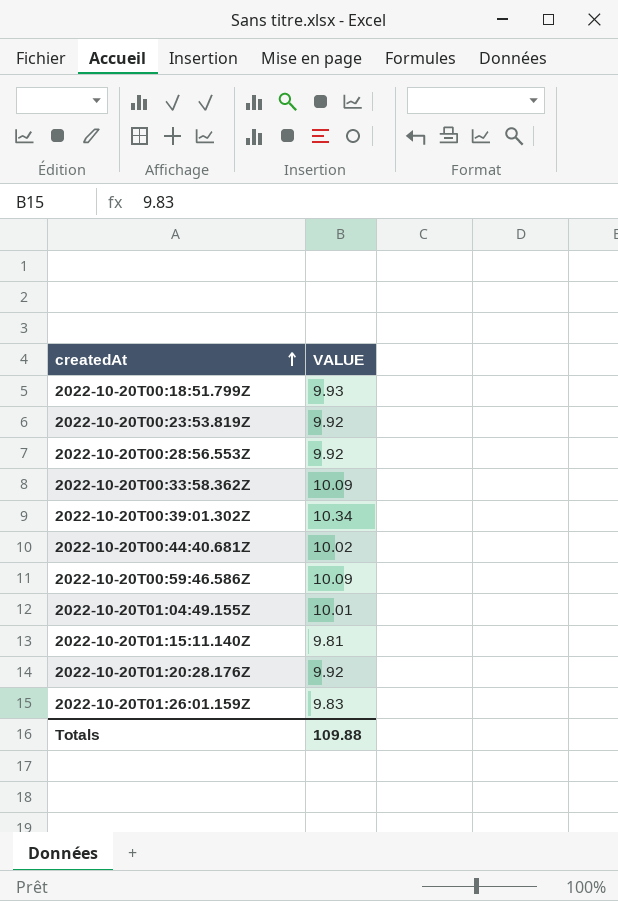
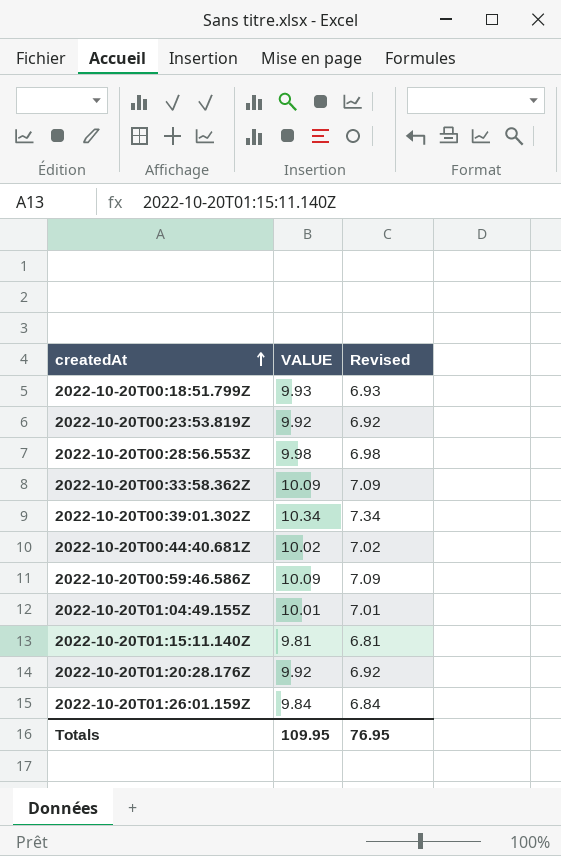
column Revised | formula: none -> [VALUE] - 3
2022-10-20T00:28:56.553Z | VALUE: 9.92 -> 9.98
2022-10-20T01:26:01.159Z | VALUE: 9.83 -> 9.84
Totals | VALUE: 109.88 -> 109.95

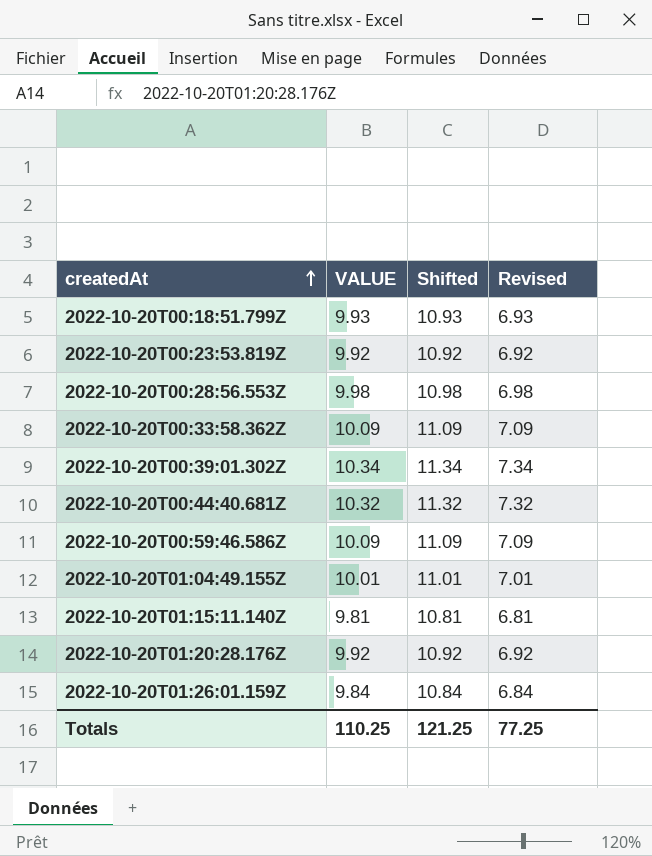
column Shifted | formula: none -> [VALUE] + 1
2022-10-20T00:44:40.681Z | VALUE: 10.02 -> 10.32
2022-10-20T00:44:40.681Z | Revised: 7.02 -> 7.32
Totals | VALUE: 109.95 -> 110.25
Totals | Revised: 76.95 -> 77.25

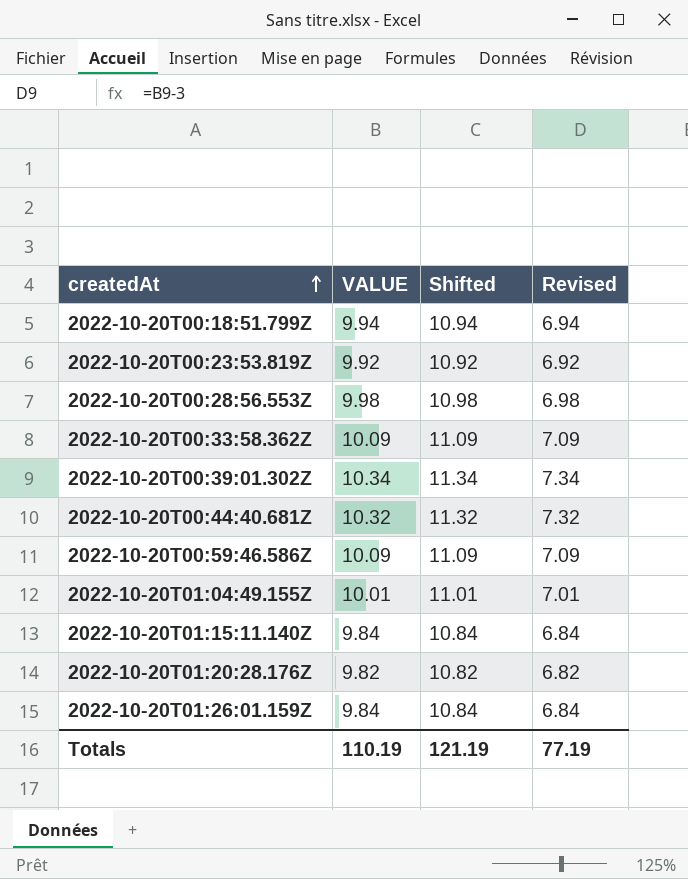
2022-10-20T00:18:51.799Z | VALUE: 9.93 -> 9.94
2022-10-20T00:18:51.799Z | Shifted: 10.93 -> 10.94
2022-10-20T00:18:51.799Z | Revised: 6.93 -> 6.94
2022-10-20T01:15:11.140Z | VALUE: 9.81 -> 9.84
2022-10-20T01:15:11.140Z | Shifted: 10.81 -> 10.84
2022-10-20T01:15:11.140Z | Revised: 6.81 -> 6.84
2022-10-20T01:20:28.176Z | VALUE: 9.92 -> 9.82
2022-10-20T01:20:28.176Z | Shifted: 10.92 -> 10.82
2022-10-20T01:20:28.176Z | Revised: 6.92 -> 6.82
Totals | VALUE: 110.25 -> 110.19
Totals | Shifted: 121.25 -> 121.19
Totals | Revised: 77.25 -> 77.19

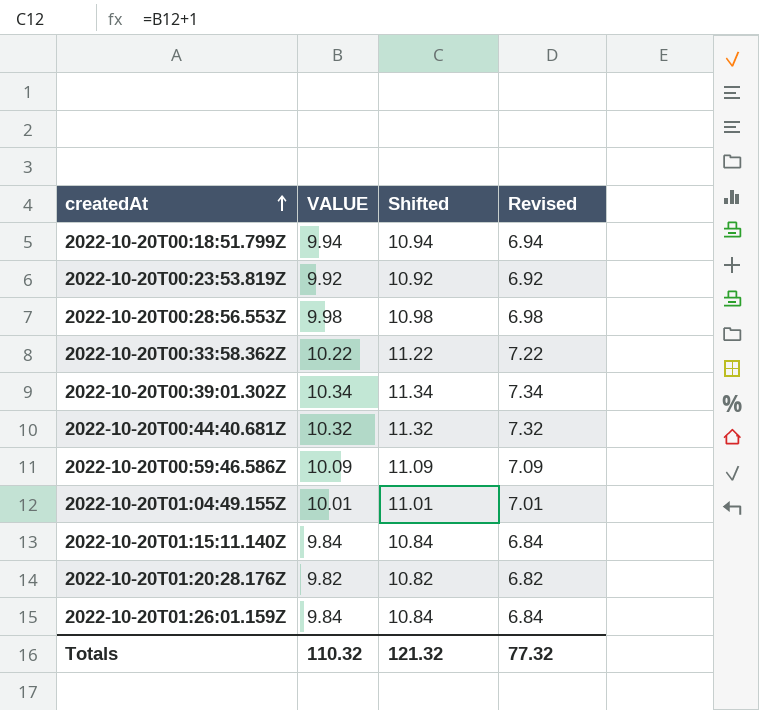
2022-10-20T00:33:58.362Z | VALUE: 10.09 -> 10.22
2022-10-20T00:33:58.362Z | Shifted: 11.09 -> 11.22
2022-10-20T00:33:58.362Z | Revised: 7.09 -> 7.22
Totals | VALUE: 110.19 -> 110.32
Totals | Shifted: 121.19 -> 121.32
Totals | Revised: 77.19 -> 77.32

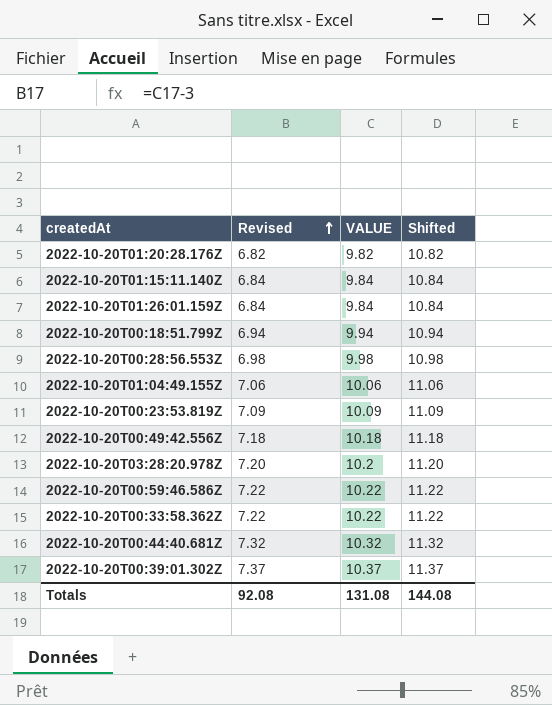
row order: createdAt ascending -> Revised ascending
column Revised | position: 4 -> 2
2022-10-20T01:04:49.155Z | Revised: 7.01 -> 7.06
2022-10-20T01:04:49.155Z | VALUE: 10.01 -> 10.06
2022-10-20T01:04:49.155Z | Shifted: 11.01 -> 11.06
2022-10-20T00:23:53.819Z | Revised: 6.92 -> 7.09
2022-10-20T00:23:53.819Z | VALUE: 9.92 -> 10.09
2022-10-20T00:23:53.819Z | Shifted: 10.92 -> 11.09
row 2022-10-20T00:49:42.556Z: none -> 7.18 | 10.18 | 11.18
row 2022-10-20T03:28:20.978Z: none -> 7.20 | 10.2 | 11.20
2022-10-20T00:59:46.586Z | Revised: 7.09 -> 7.22
2022-10-20T00:59:46.586Z | VALUE: 10.09 -> 10.22
2022-10-20T00:59:46.586Z | Shifted: 11.09 -> 11.22
2022-10-20T00:39:01.302Z | Revised: 7.34 -> 7.37
2022-10-20T00:39:01.302Z | VALUE: 10.34 -> 10.37
2022-10-20T00:39:01.302Z | Shifted: 11.34 -> 11.37
Totals | Revised: 77.32 -> 92.08
Totals | VALUE: 110.32 -> 131.08
Totals | Shifted: 121.32 -> 144.08

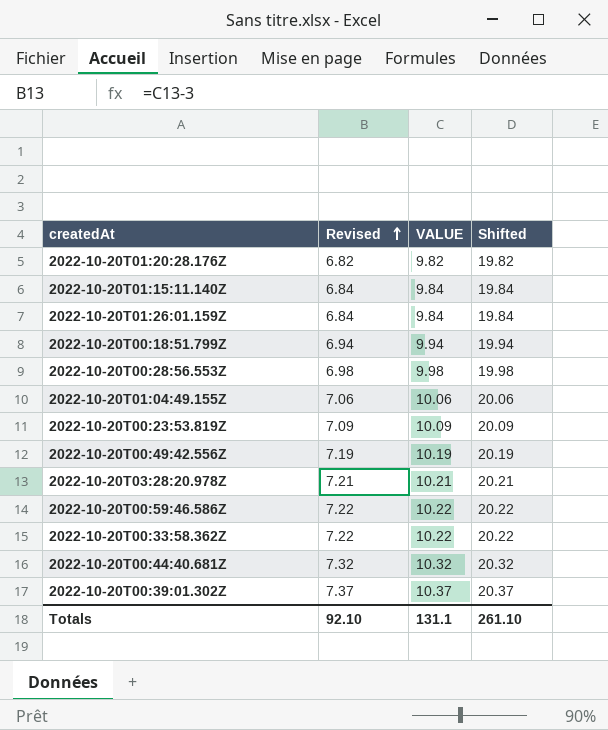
column Shifted | formula: [VALUE] + 1 -> [VALUE] + 10
2022-10-20T00:49:42.556Z | Revised: 7.18 -> 7.19
2022-10-20T00:49:42.556Z | VALUE: 10.18 -> 10.19
2022-10-20T03:28:20.978Z | Revised: 7.20 -> 7.21
2022-10-20T03:28:20.978Z | VALUE: 10.2 -> 10.21
Totals | Revised: 92.08 -> 92.10
Totals | VALUE: 131.08 -> 131.1
Totals | Shifted: 144.08 -> 261.10

